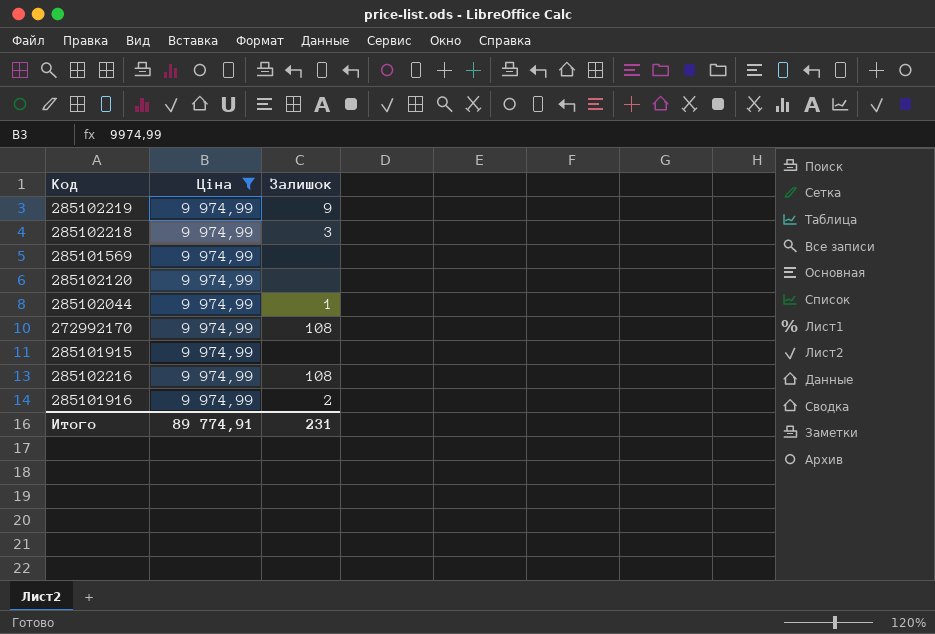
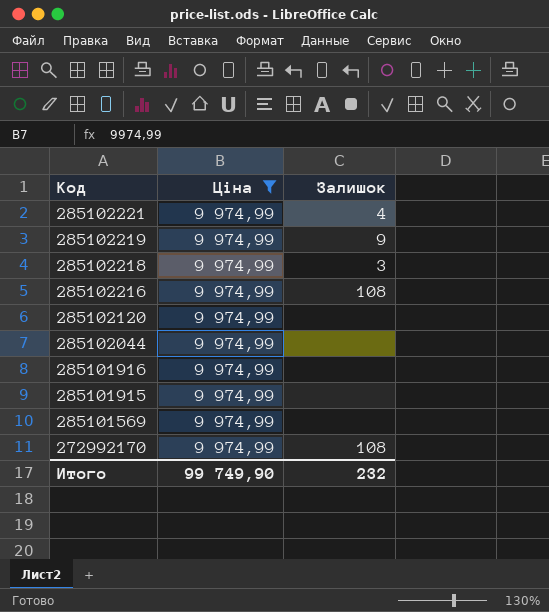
row order: none -> Код descending
row 285102221: none -> 9 974,99 | 4
285102044 | Залишок: 1 -> none
285101916 | Залишок: 2 -> none
Итого | Ціна: 89 774,91 -> 99 749,90
Итого | Залишок: 231 -> 232

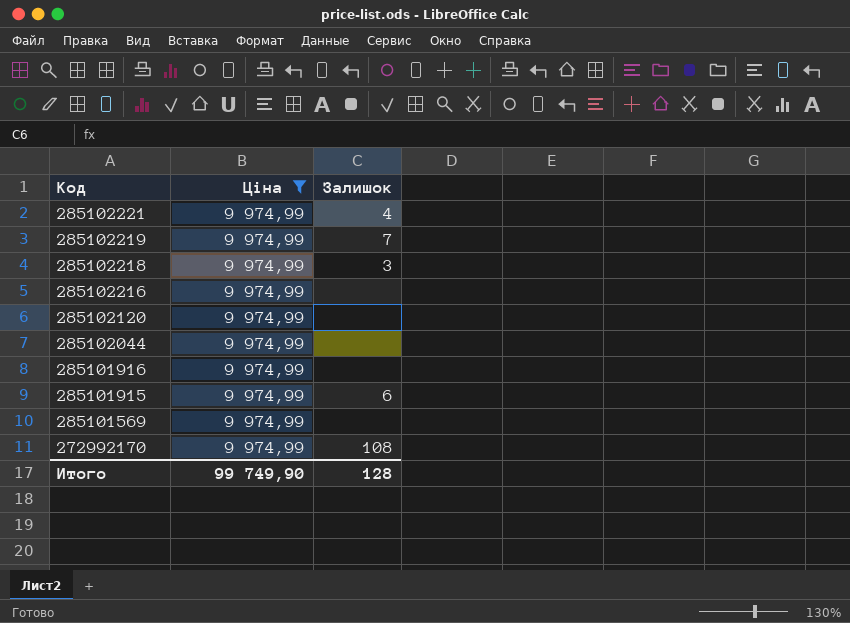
285102219 | Залишок: 9 -> 7
285102216 | Залишок: 108 -> none
285101915 | Залишок: none -> 6
Итого | Залишок: 232 -> 128

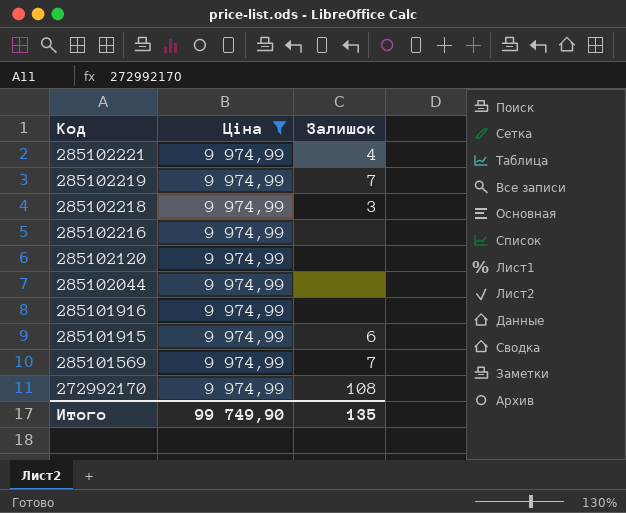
285101569 | Залишок: none -> 7
Итого | Залишок: 128 -> 135

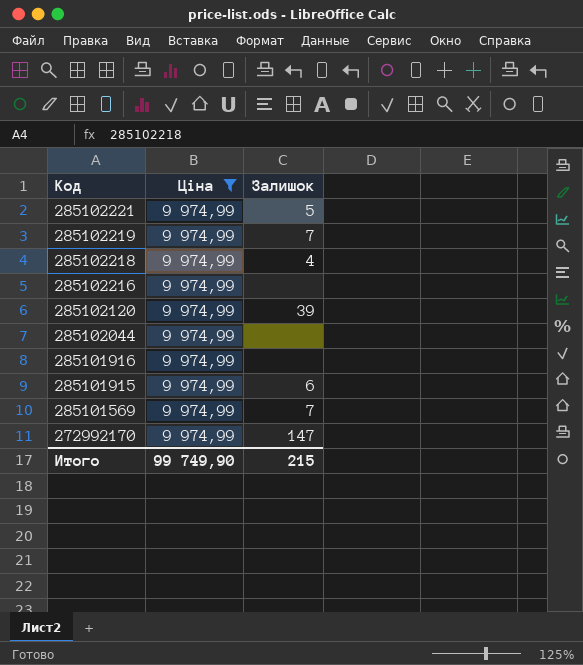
285102221 | Залишок: 4 -> 5
285102218 | Залишок: 3 -> 4
285102120 | Залишок: none -> 39
272992170 | Залишок: 108 -> 147
Итого | Залишок: 135 -> 215

